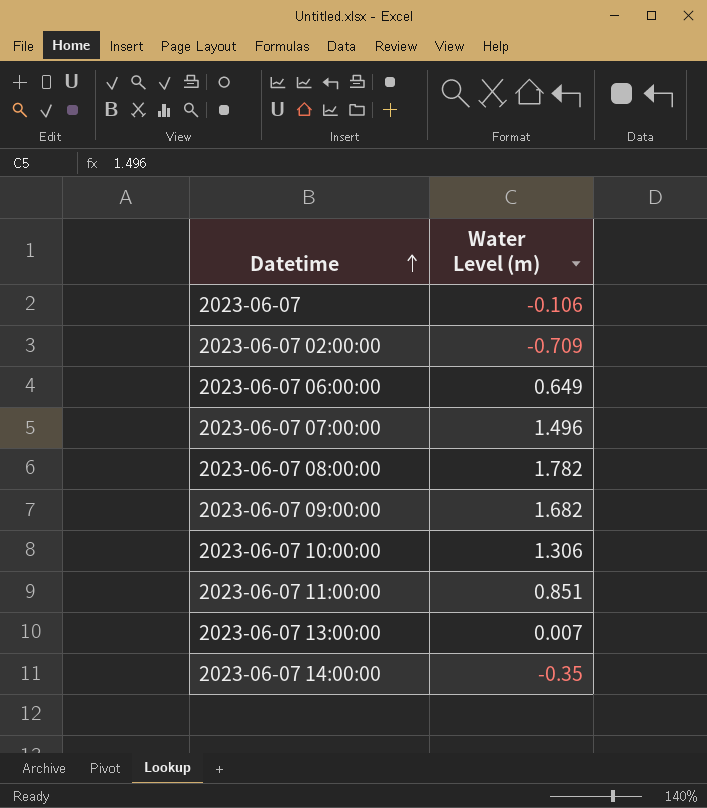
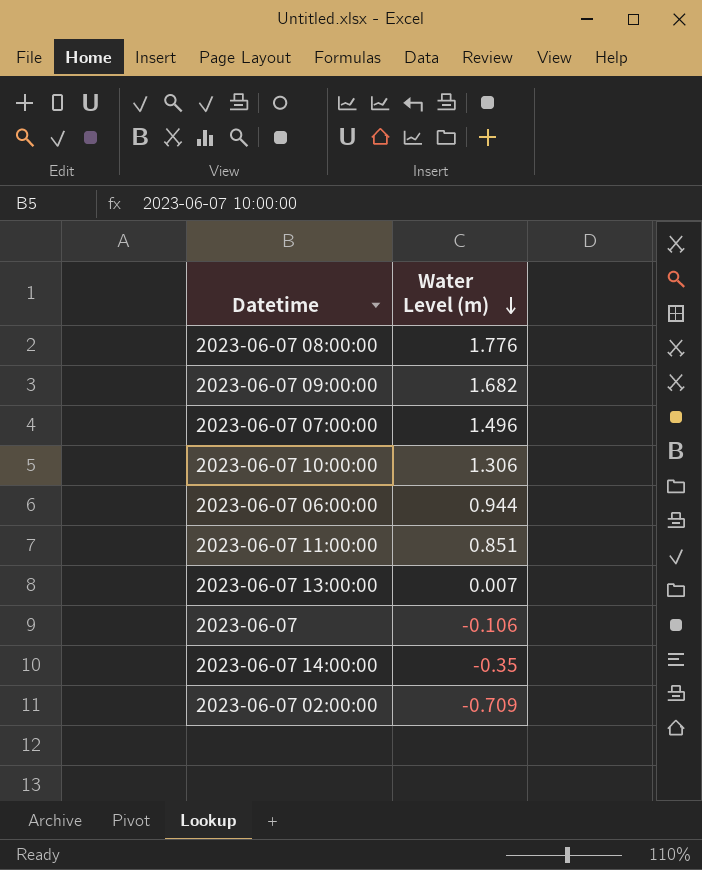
row order: Datetime ascending -> Water Level (m) descending
2023-06-07 08:00:00 | Water Level (m): 1.782 -> 1.776
2023-06-07 06:00:00 | Water Level (m): 0.649 -> 0.944

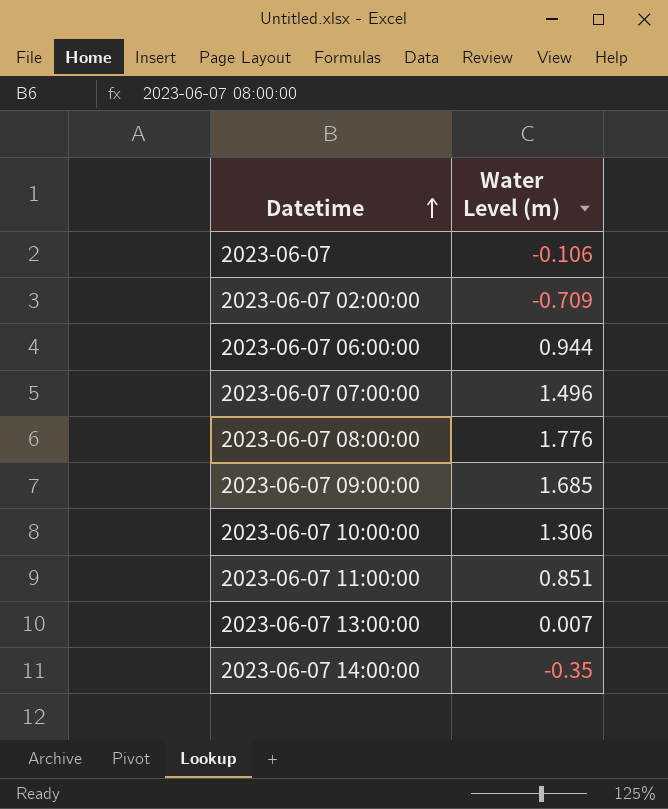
row order: Water Level (m) descending -> Datetime ascending
2023-06-07 09:00:00 | Water Level (m): 1.682 -> 1.685

